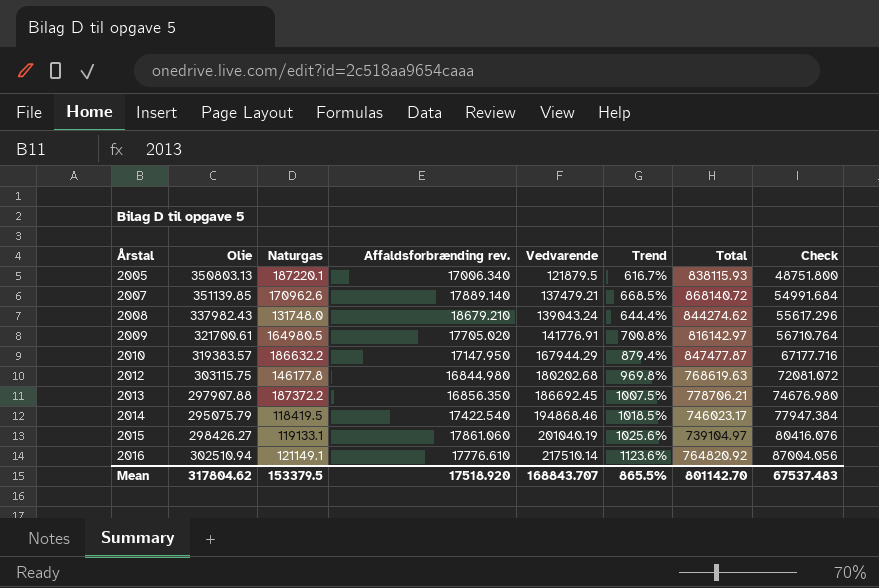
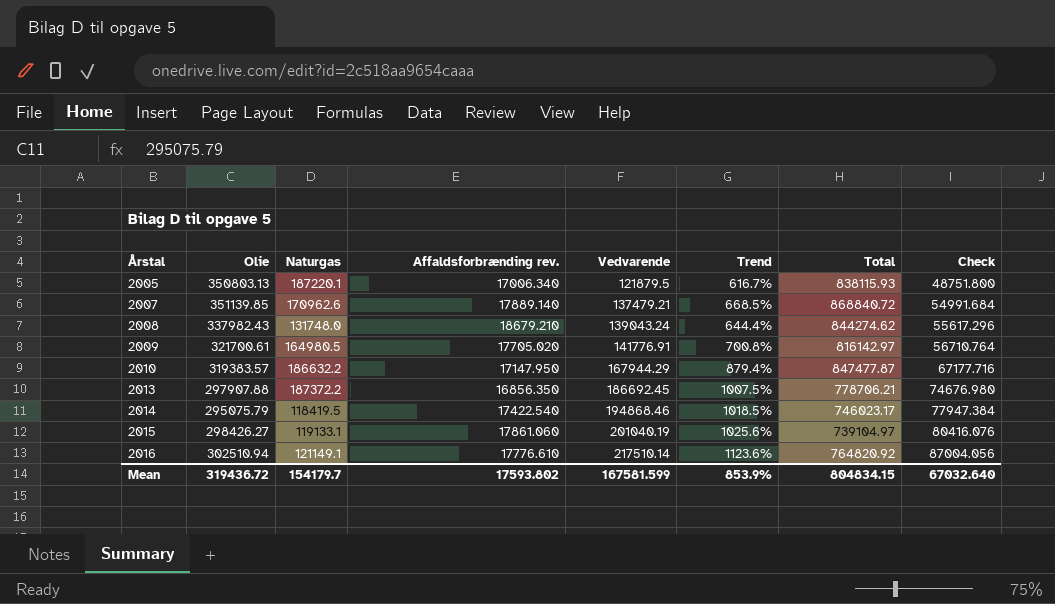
row 2012: 303115.75 | 146177.8 | 16844.980 | 180202.68 | 969.8% | 768619.63 | 72081.072 -> none
2007 | Total: 868140.72 -> 868840.72
Mean | Olie: 317804.62 -> 319436.72
Mean | Naturgas: 153379.5 -> 154179.7
Mean | Affaldsforbrænding rev.: 17518.920 -> 17593.802
Mean | Vedvarende: 168843.707 -> 167581.599
Mean | Trend: 865.5% -> 853.9%
Mean | Total: 801142.70 -> 804834.15
Mean | Check: 67537.483 -> 67032.640

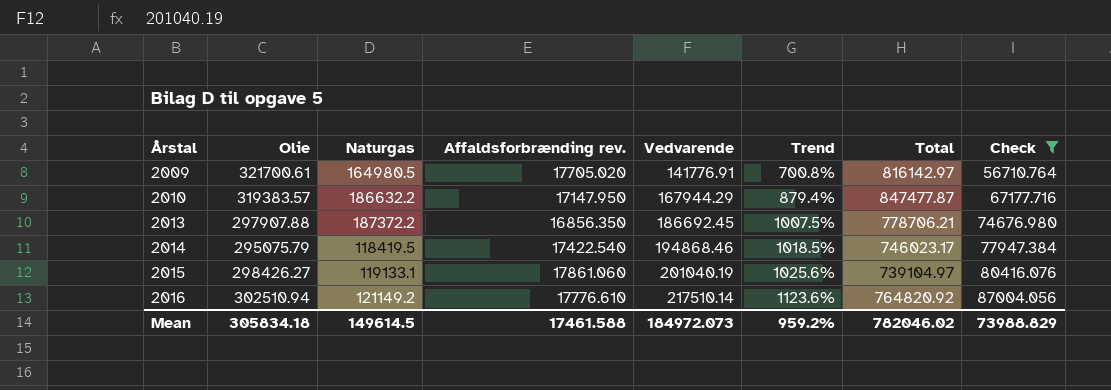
filter: none -> Check >= 56710.764
2016 | Naturgas: 121149.1 -> 121149.2
Mean | Olie: 319436.72 -> 305834.18
Mean | Naturgas: 154179.7 -> 149614.5
Mean | Affaldsforbrænding rev.: 17593.802 -> 17461.588
Mean | Vedvarende: 167581.599 -> 184972.073
Mean | Trend: 853.9% -> 959.2%
Mean | Total: 804834.15 -> 782046.02
Mean | Check: 67032.640 -> 73988.829

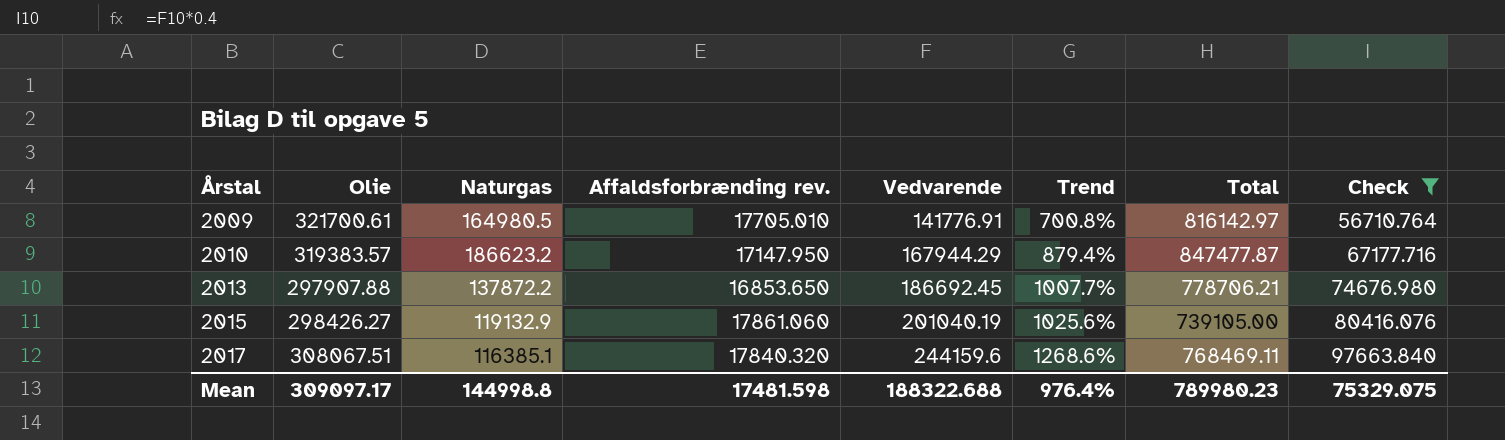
row 2014: 295075.79 | 118419.5 | 17422.540 | 194868.46 | 1018.5% | 746023.17 | 77947.384 -> none
row 2016: 302510.94 | 121149.2 | 17776.610 | 217510.14 | 1123.6% | 764820.92 | 87004.056 -> none
2009 | Affaldsforbrænding rev.: 17705.020 -> 17705.010
2010 | Naturgas: 186632.2 -> 186623.2
2013 | Naturgas: 187372.2 -> 137872.2
2013 | Affaldsforbrænding rev.: 16856.350 -> 16853.650
2013 | Trend: 1007.5% -> 1007.7%
2015 | Naturgas: 119133.1 -> 119132.9
2015 | Total: 739104.97 -> 739105.00
row 2017: none -> 308067.51 | 116385.1 | 17840.320 | 244159.6 | 1268.6% | 768469.11 | 97663.840
Mean | Olie: 305834.18 -> 309097.17
Mean | Naturgas: 149614.5 -> 144998.8
Mean | Affaldsforbrænding rev.: 17461.588 -> 17481.598
Mean | Vedvarende: 184972.073 -> 188322.688
Mean | Trend: 959.2% -> 976.4%
Mean | Total: 782046.02 -> 789980.23
Mean | Check: 73988.829 -> 75329.075

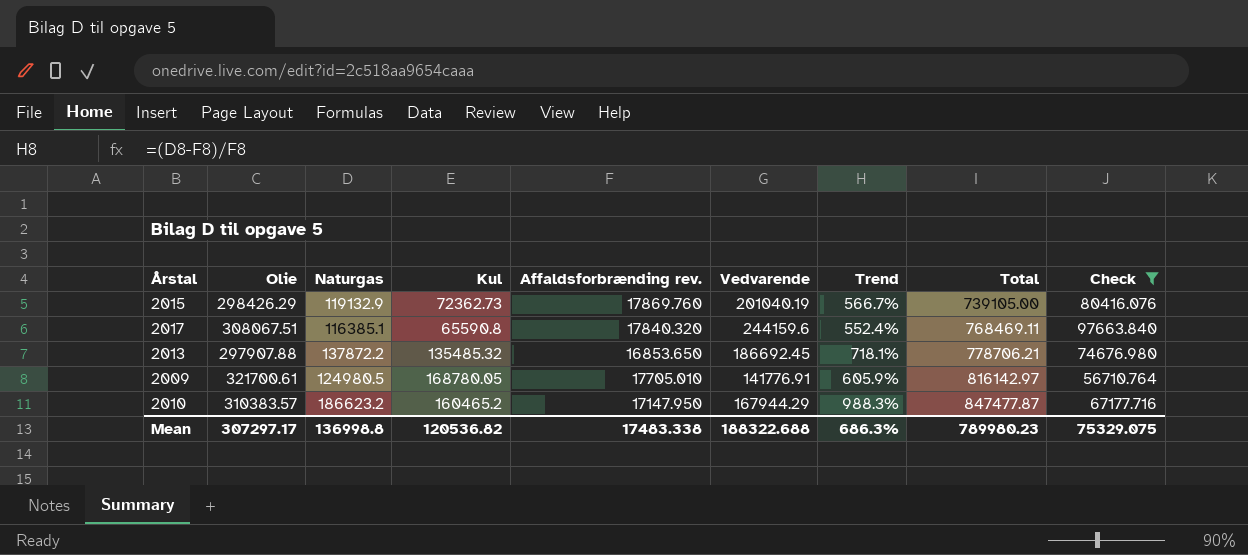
row order: Årstal ascending -> Total ascending
column Kul | position: none -> 4
column Trend | formula: ([Vedvarende] - [Affaldsforbrænding rev.]) / [Affaldsforbrænding rev.] -> ([Naturgas] - [Affaldsforbrænding rev.]) / [Affaldsforbrænding rev.]
2015 | Olie: 298426.27 -> 298426.29
2015 | Affaldsforbrænding rev.: 17861.060 -> 17869.760
2009 | Naturgas: 164980.5 -> 124980.5
2010 | Olie: 319383.57 -> 310383.57
Mean | Olie: 309097.17 -> 307297.17
Mean | Naturgas: 144998.8 -> 136998.8
Mean | Affaldsforbrænding rev.: 17481.598 -> 17483.338
Mean | Trend: 976.4% -> 686.3%

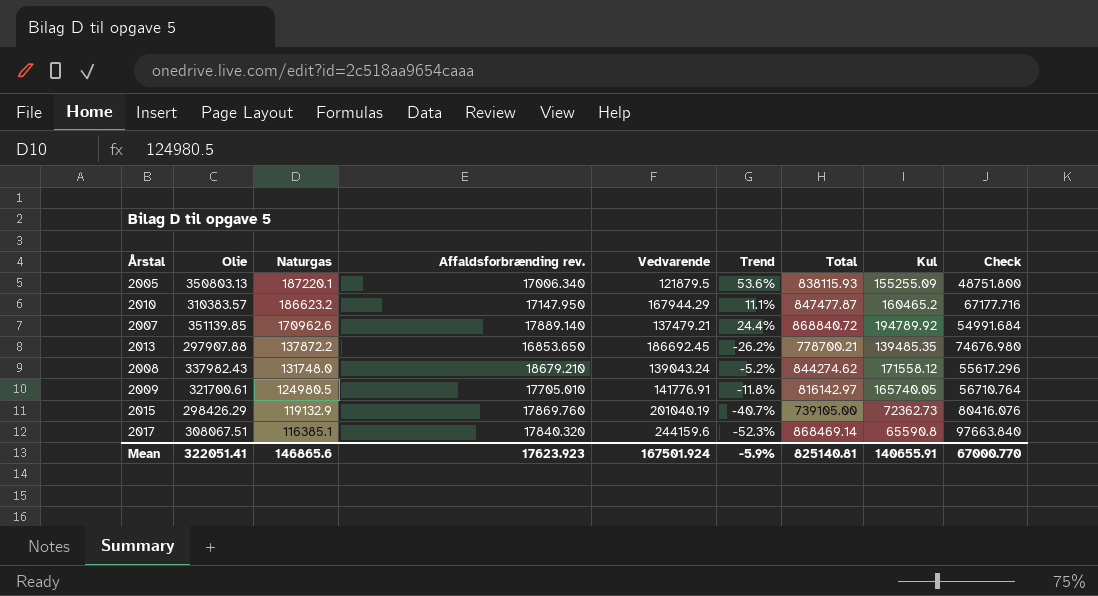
filter: Check >= 56710.764 -> none
row order: Total ascending -> Naturgas descending
column Trend | formula: ([Naturgas] - [Affaldsforbrænding rev.]) / [Affaldsforbrænding rev.] -> ([Naturgas] - [Vedvarende]) / [Vedvarende]
column Kul | position: 4 -> 8
2013 | Total: 778706.21 -> 778700.21
2013 | Kul: 135485.32 -> 139485.35
2009 | Kul: 168780.05 -> 165740.05
2017 | Total: 768469.11 -> 868469.14
Mean | Olie: 307297.17 -> 322051.41
Mean | Naturgas: 136998.8 -> 146865.6
Mean | Affaldsforbrænding rev.: 17483.338 -> 17623.923
Mean | Vedvarende: 188322.688 -> 167501.924
Mean | Trend: 686.3% -> -5.9%
Mean | Total: 789980.23 -> 825140.81
Mean | Kul: 120536.82 -> 140655.91
Mean | Check: 75329.075 -> 67000.770

